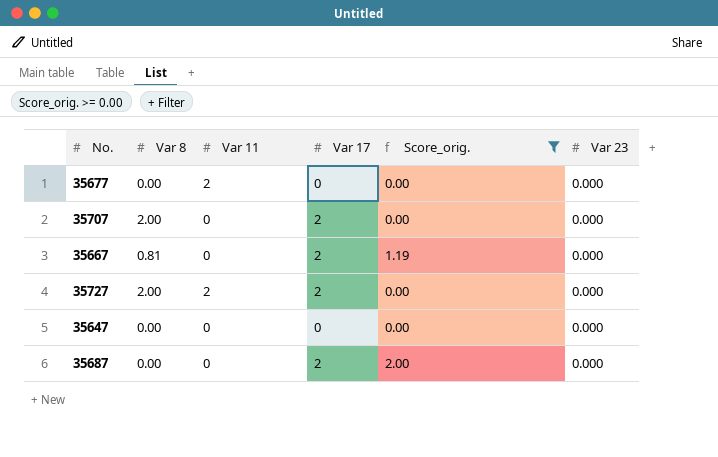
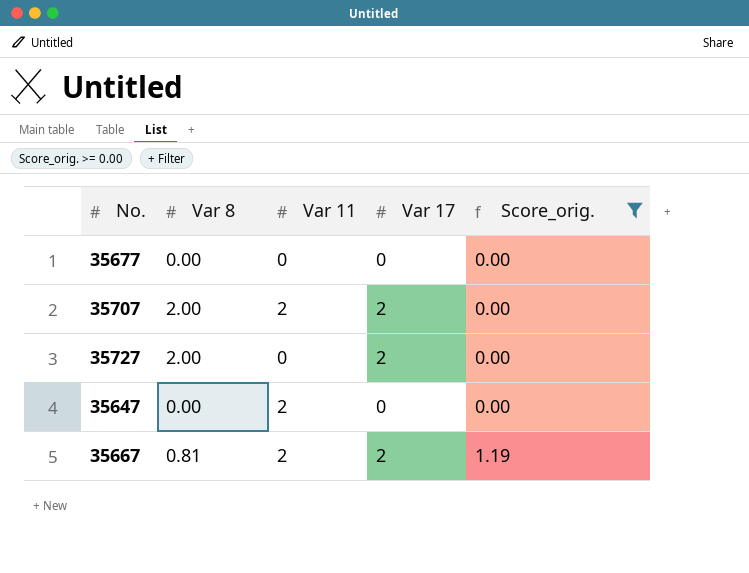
row order: none -> Score_orig. ascending
column Var 23 | position: 6 -> none
row 35687: 0.00 | 0 | 2 | 2.00 | 0.000 -> none
35677 | Var 11: 2 -> 0
35707 | Var 11: 0 -> 2
35727 | Var 11: 2 -> 0
35647 | Var 11: 0 -> 2
35667 | Var 11: 0 -> 2

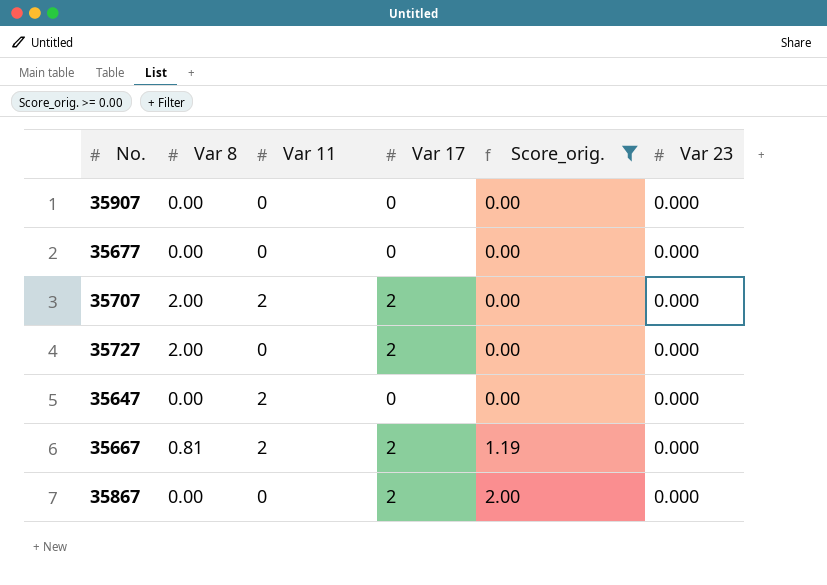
column Var 23 | position: none -> 6
row 35907: none -> 0.00 | 0 | 0 | 0.00 | 0.000
row 35867: none -> 0.00 | 0 | 2 | 2.00 | 0.000

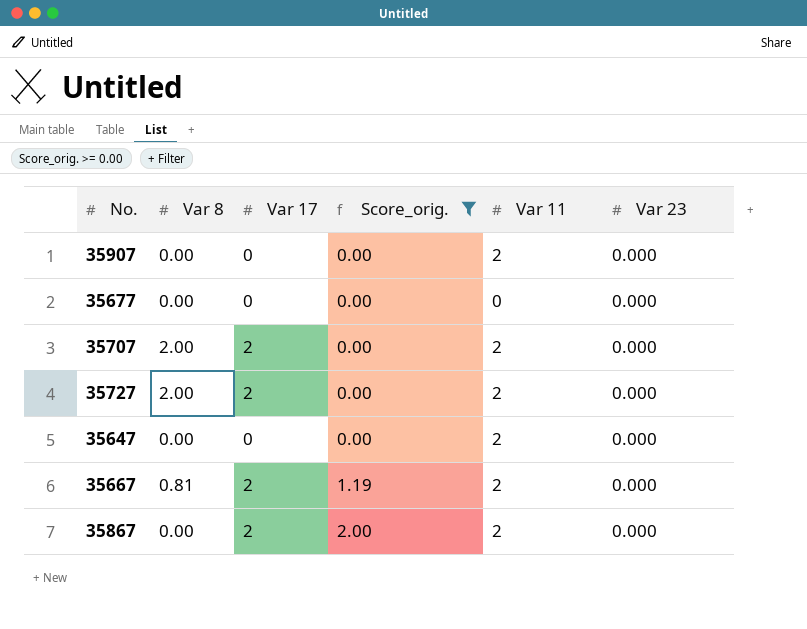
column Var 11 | position: 3 -> 5
35907 | Var 11: 0 -> 2
35727 | Var 11: 0 -> 2
35867 | Var 11: 0 -> 2

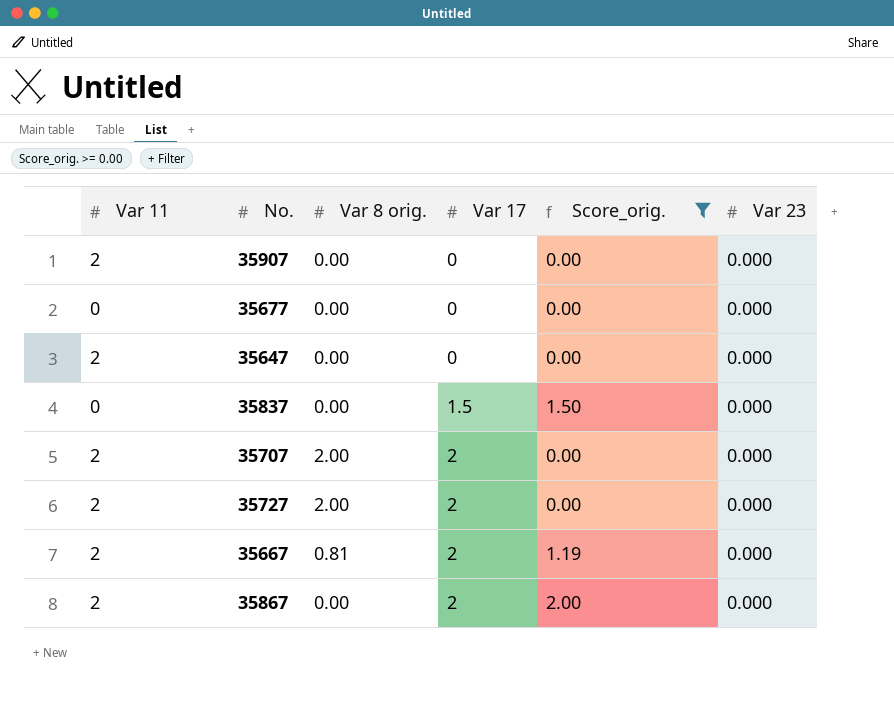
row order: Score_orig. ascending -> Var 17 ascending
column Var 11 | position: 5 -> 1
column name: Var 8 -> Var 8 orig.
row 35837: none -> 0 | 0.00 | 1.5 | 1.50 | 0.000

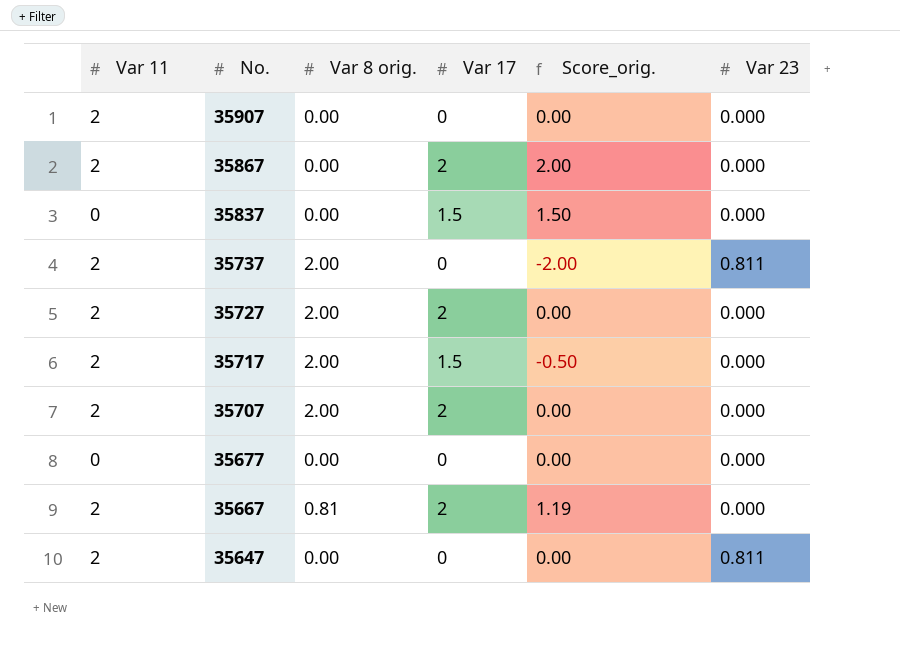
filter: Score_orig. >= 0.00 -> none
row order: Var 17 ascending -> No. descending
35647 | Var 23: 0.000 -> 0.811

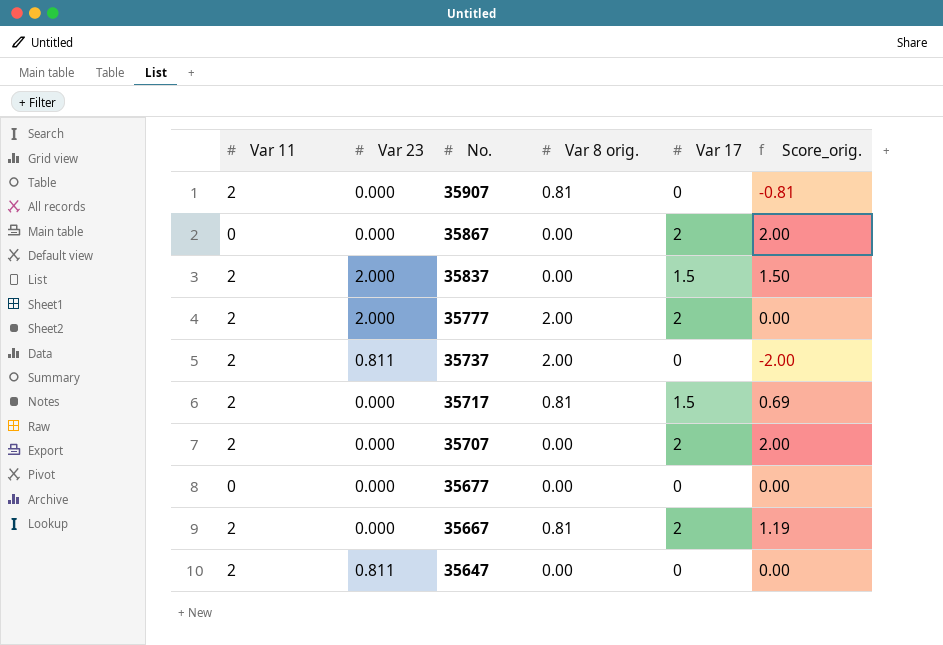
column Var 23 | position: 6 -> 2
row 35727: 2 | 2.00 | 2 | 0.00 | 0.000 -> none
35907 | Var 8 orig.: 0.00 -> 0.81
35907 | Score_orig.: 0.00 -> -0.81
35867 | Var 11: 2 -> 0
35837 | Var 11: 0 -> 2
35837 | Var 23: 0.000 -> 2.000
row 35777: none -> 2 | 2.000 | 2.00 | 2 | 0.00
35717 | Var 8 orig.: 2.00 -> 0.81
35717 | Score_orig.: -0.50 -> 0.69
35707 | Var 8 orig.: 2.00 -> 0.00
35707 | Score_orig.: 0.00 -> 2.00

